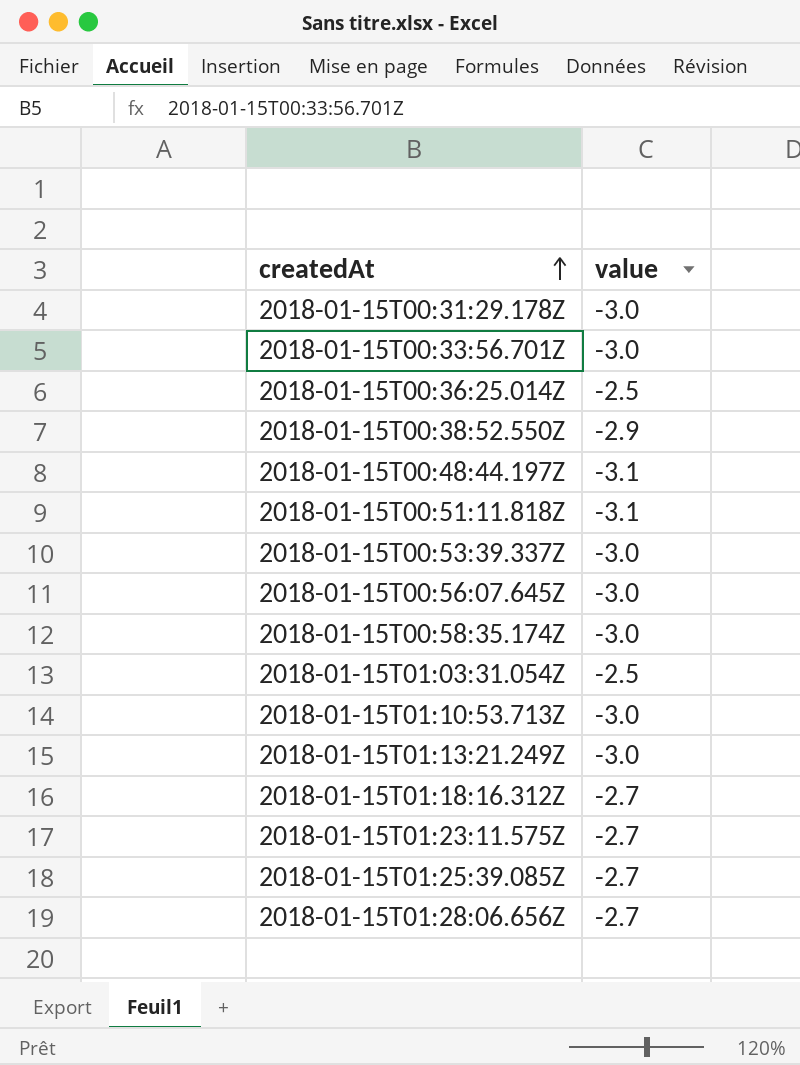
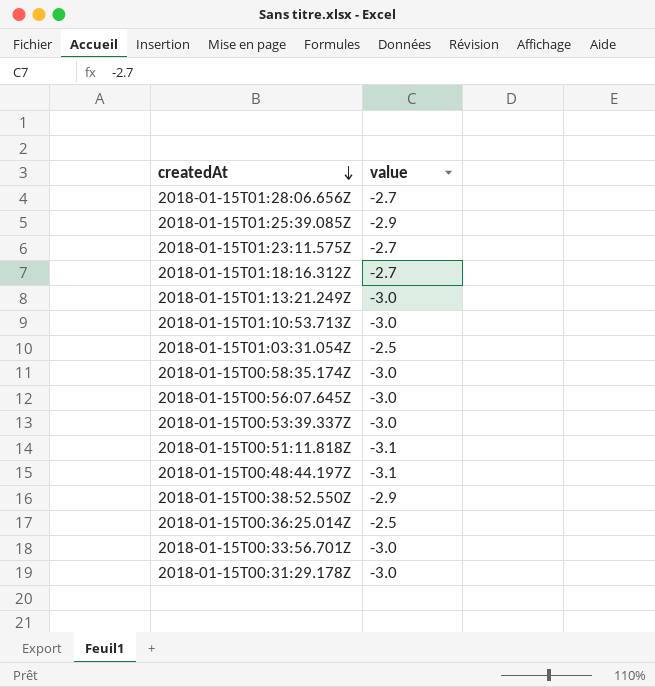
row order: createdAt ascending -> createdAt descending
2018-01-15T01:25:39.085Z | value: -2.7 -> -2.9

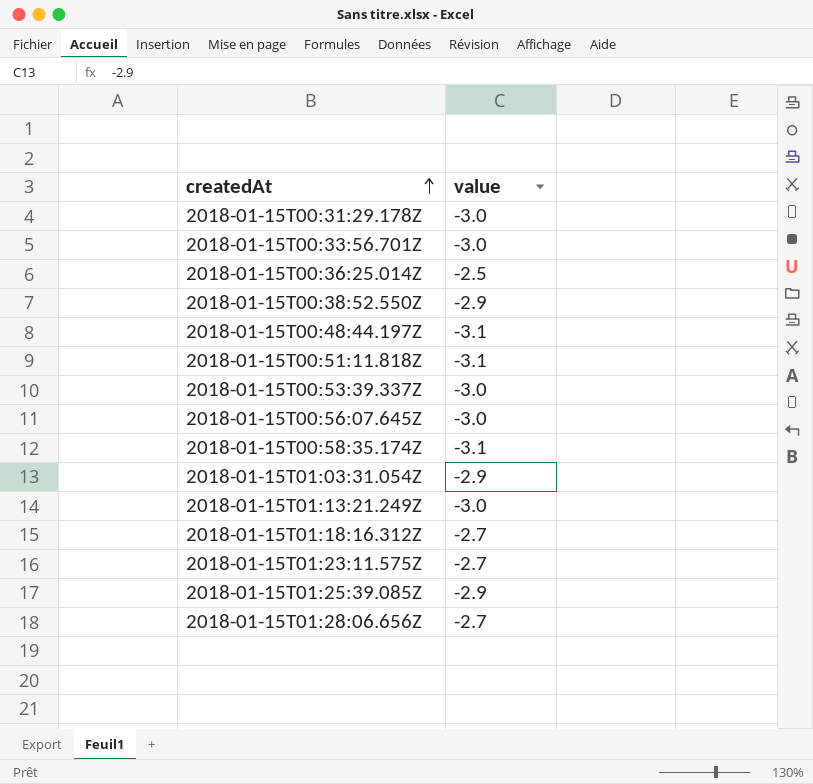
row order: createdAt descending -> createdAt ascending
row 2018-01-15T01:10:53.713Z: -3.0 -> none
2018-01-15T00:58:35.174Z | value: -3.0 -> -3.1
2018-01-15T01:03:31.054Z | value: -2.5 -> -2.9

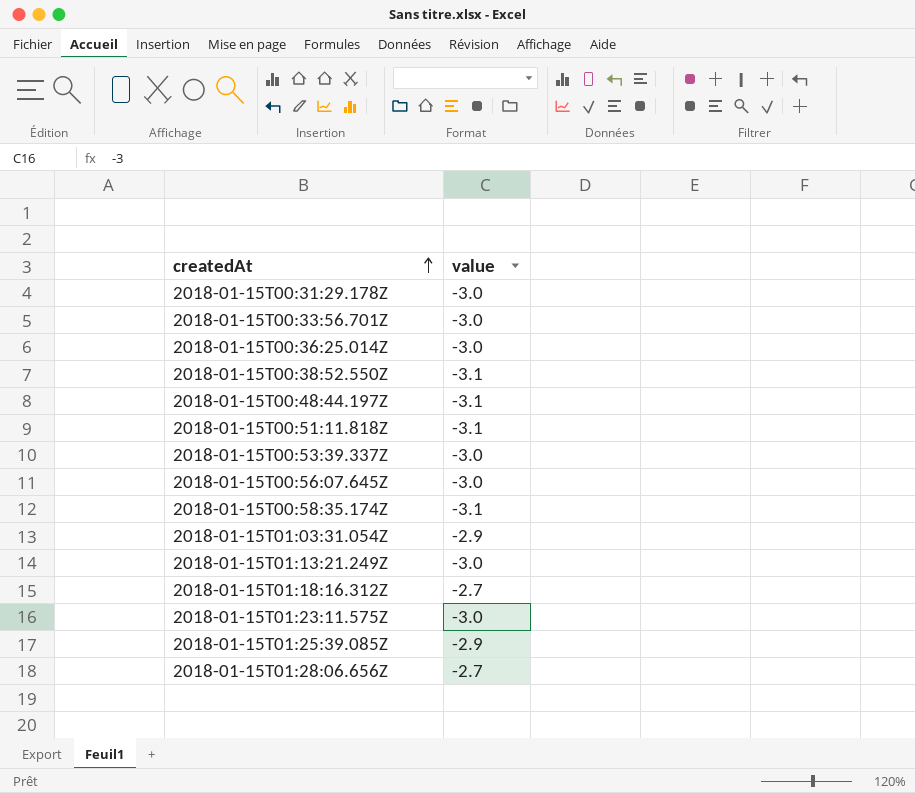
2018-01-15T00:36:25.014Z | value: -2.5 -> -3.0
2018-01-15T00:38:52.550Z | value: -2.9 -> -3.1
2018-01-15T01:23:11.575Z | value: -2.7 -> -3.0

